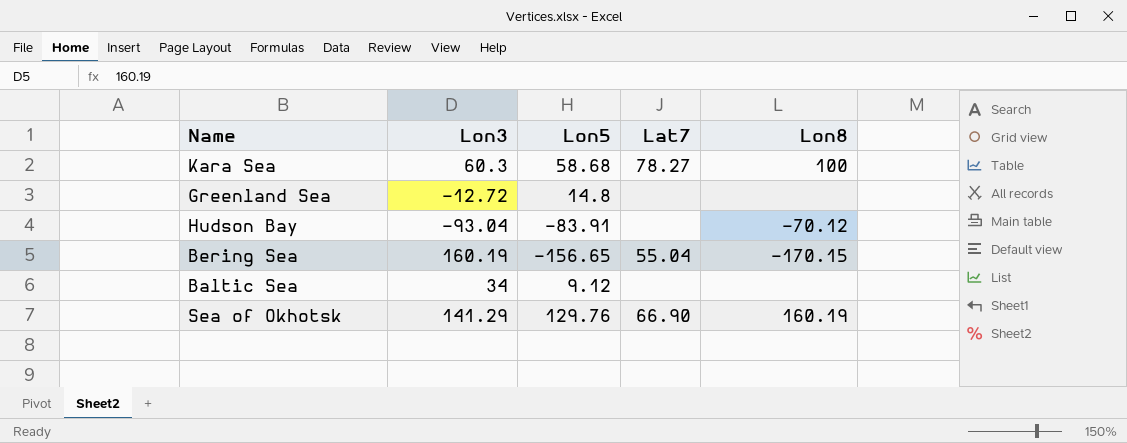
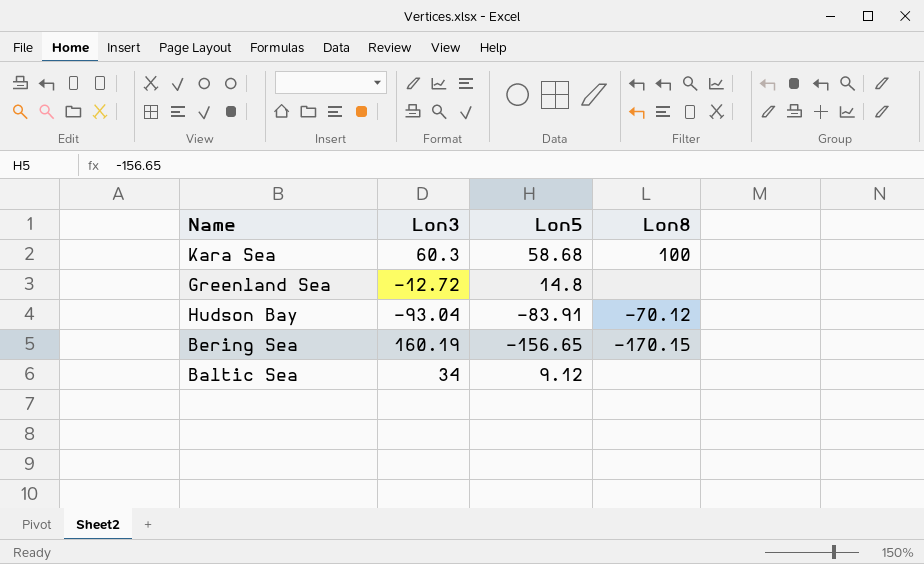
column Lat7 | position: 4 -> none
row Sea of Okhotsk: 141.29 | 129.76 | 66.90 | 160.19 -> none

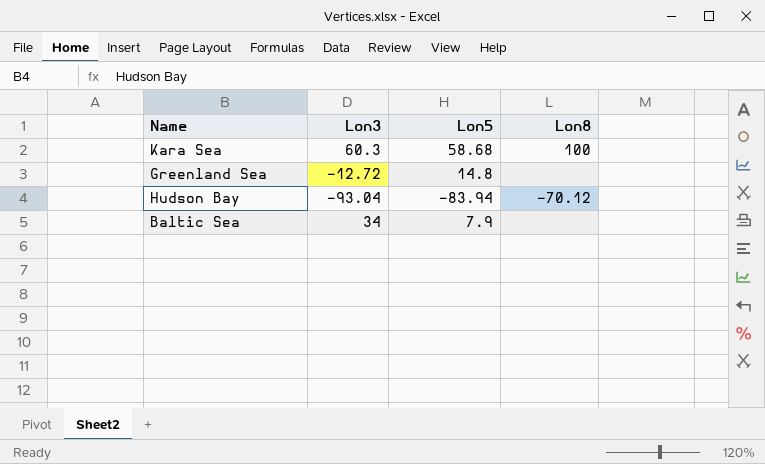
row Bering Sea: 160.19 | -156.65 | -170.15 -> none
Hudson Bay | Lon5: -83.91 -> -83.94
Baltic Sea | Lon5: 9.12 -> 7.9

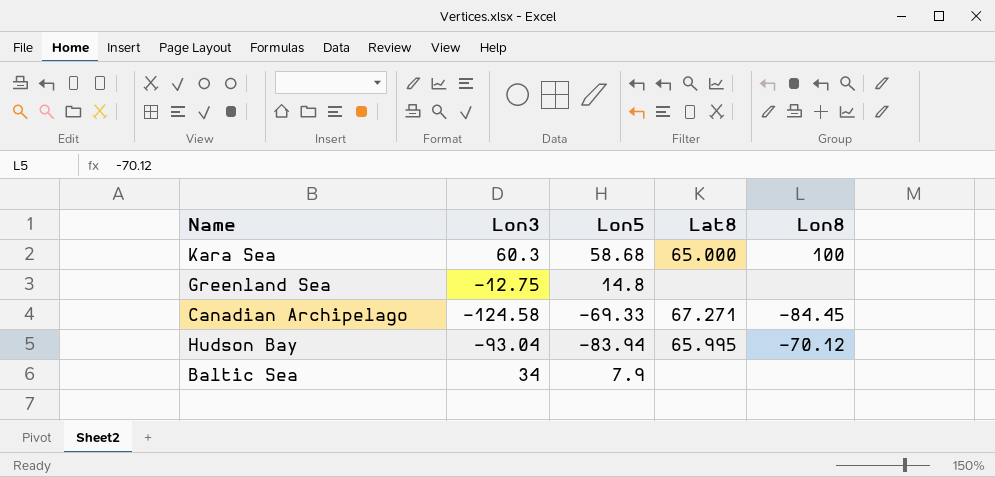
column Lat8 | position: none -> 4
Greenland Sea | Lon3: -12.72 -> -12.75
row Canadian Archipelago: none -> -124.58 | -69.33 | 67.271 | -84.45

